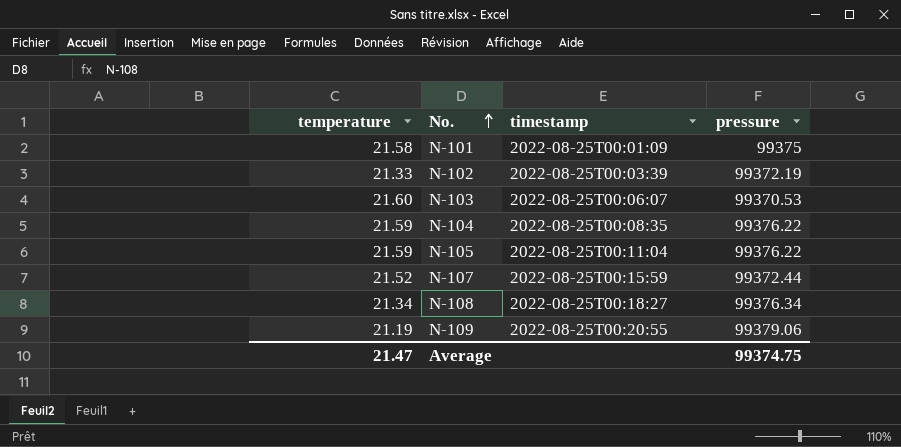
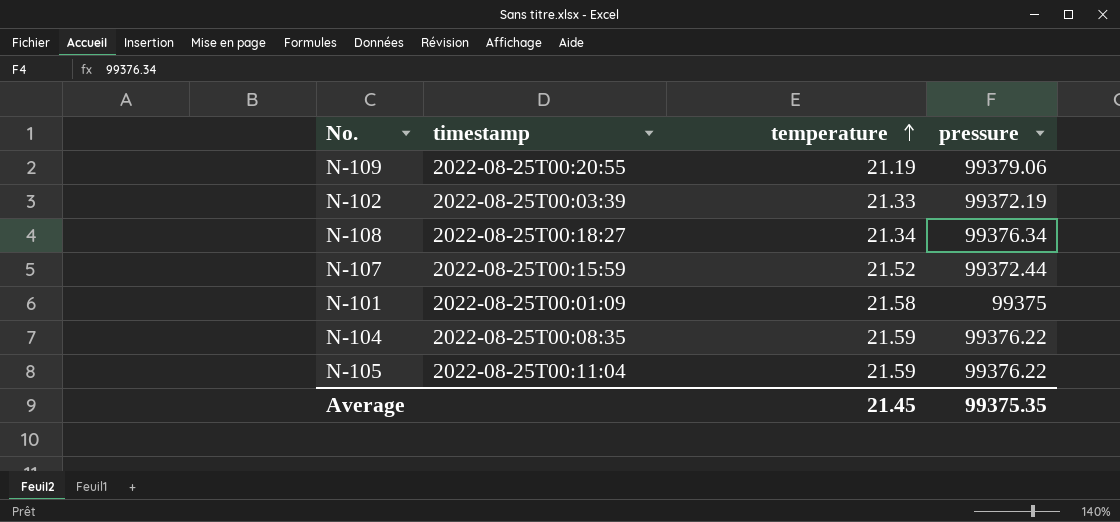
row order: No. ascending -> temperature ascending
column temperature | position: 1 -> 3
row N-103: 21.60 | 2022-08-25T00:06:07 | 99370.53 -> none
Average | temperature: 21.47 -> 21.45
Average | pressure: 99374.75 -> 99375.35

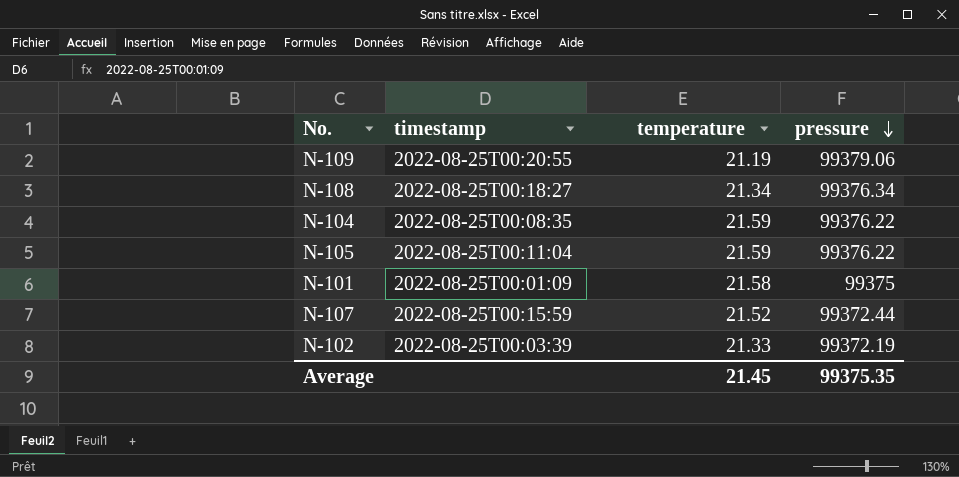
row order: temperature ascending -> pressure descending

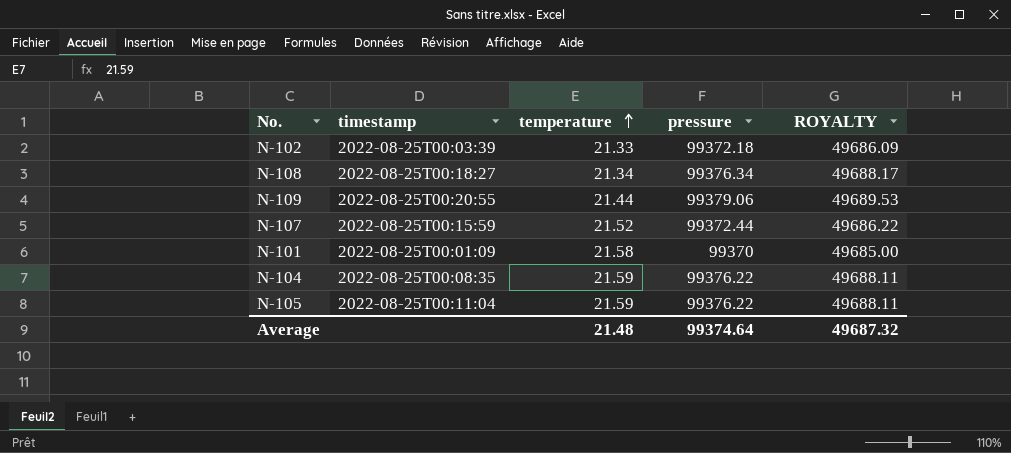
row order: pressure descending -> temperature ascending
column ROYALTY | formula: none -> [pressure] * 0.5
N-102 | pressure: 99372.19 -> 99372.18
N-109 | temperature: 21.19 -> 21.44
N-101 | pressure: 99375 -> 99370
Average | temperature: 21.45 -> 21.48
Average | pressure: 99375.35 -> 99374.64

